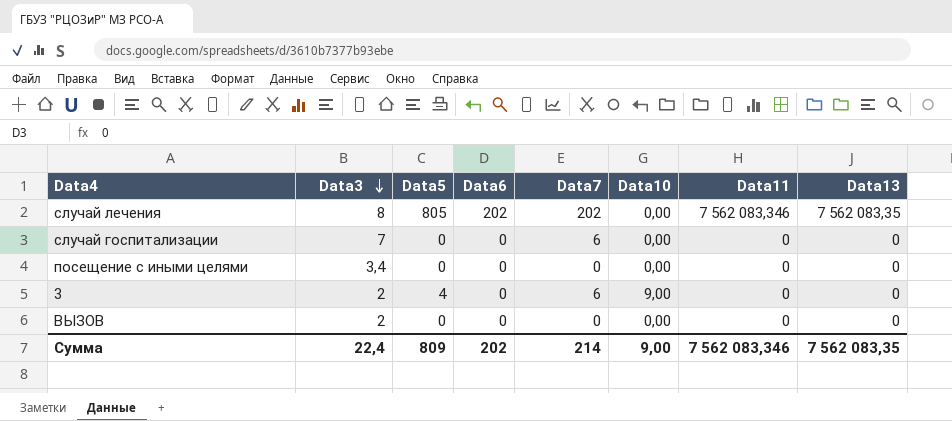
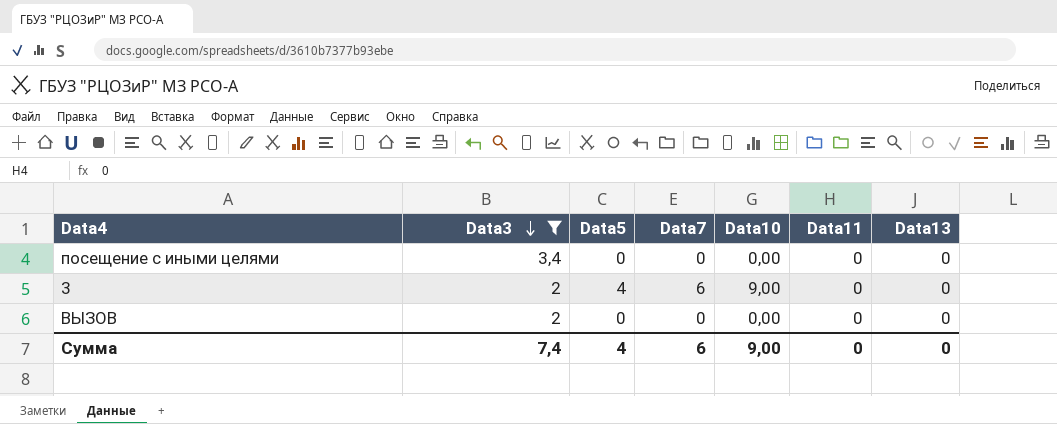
filter: none -> Data3 <= 3,4
column Data6 | position: 4 -> none
Сумма | Data3: 22,4 -> 7,4
Сумма | Data5: 809 -> 4
Сумма | Data7: 214 -> 6
Сумма | Data11: 7 562 083,346 -> 0
Сумма | Data13: 7 562 083,35 -> 0

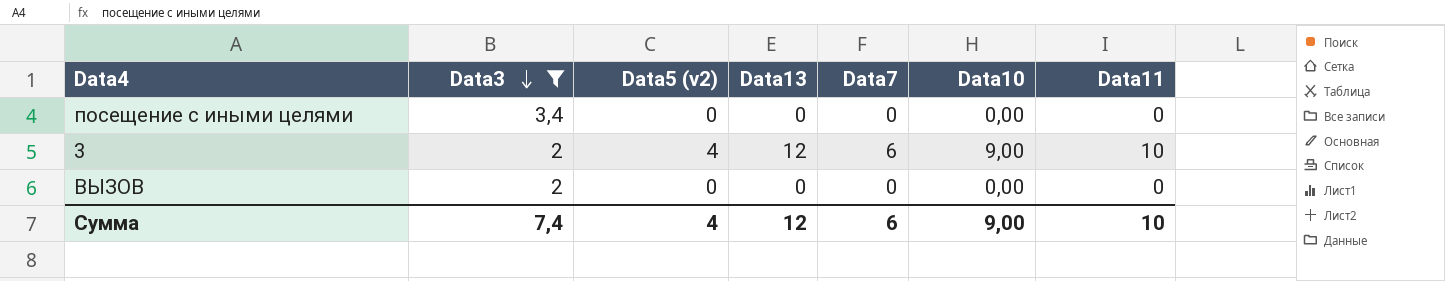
column name: Data5 -> Data5 (v2)
column Data13 | position: 7 -> 4
3 | Data13: 0 -> 12
3 | Data11: 0 -> 10
Сумма | Data13: 0 -> 12
Сумма | Data11: 0 -> 10

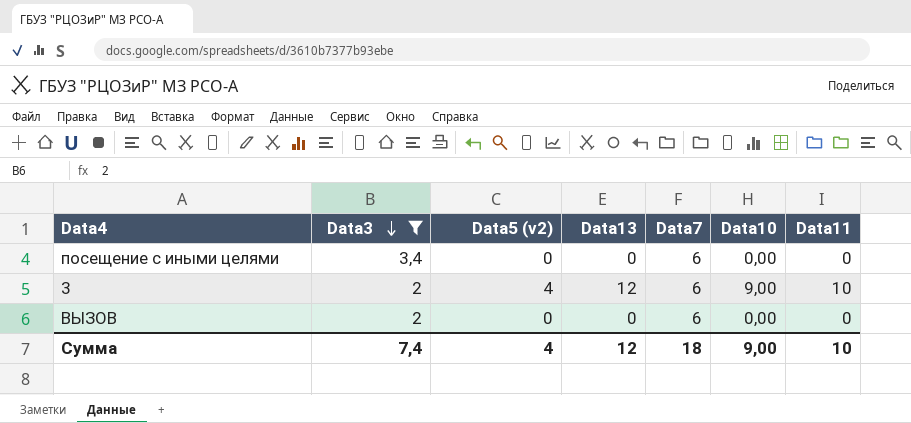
посещение с иными целями | Data7: 0 -> 6
ВЫЗОВ | Data7: 0 -> 6
Сумма | Data7: 6 -> 18

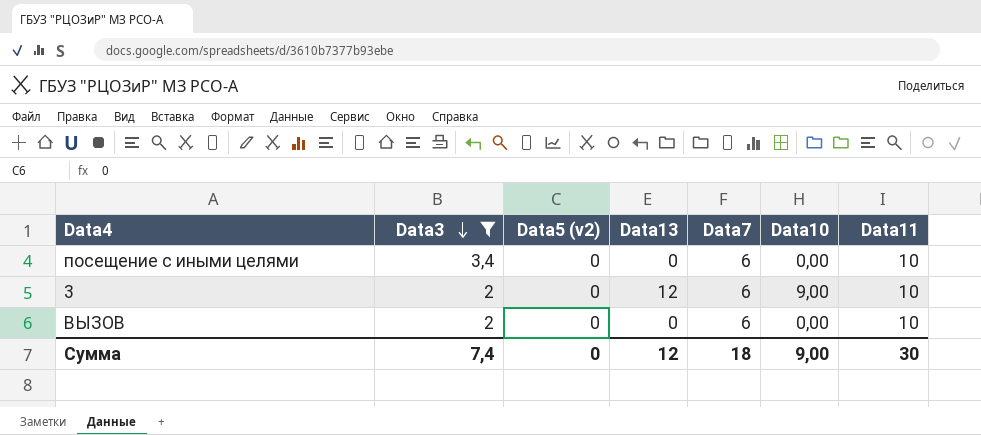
посещение с иными целями | Data11: 0 -> 10
3 | Data5 (v2): 4 -> 0
ВЫЗОВ | Data11: 0 -> 10
Сумма | Data5 (v2): 4 -> 0
Сумма | Data11: 10 -> 30

